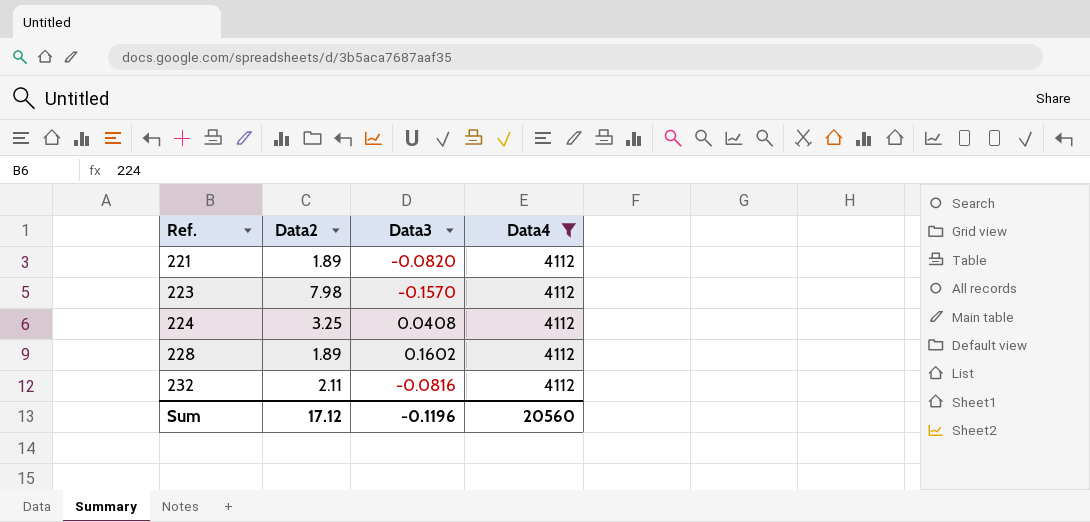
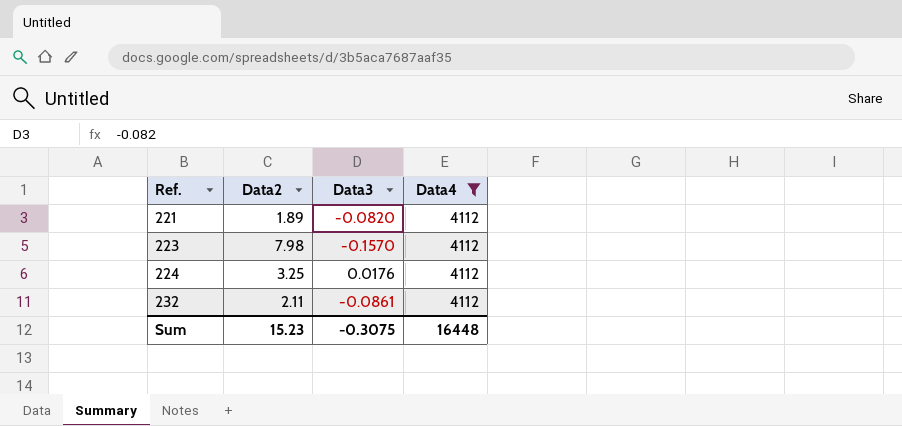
row 228: 1.89 | 0.1602 | 4112 -> none
224 | Data3: 0.0408 -> 0.0176
232 | Data3: -0.0816 -> -0.0861
Sum | Data2: 17.12 -> 15.23
Sum | Data3: -0.1196 -> -0.3075
Sum | Data4: 20560 -> 16448

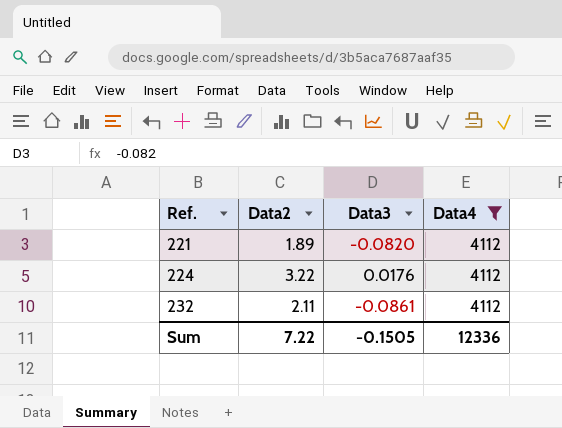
row 223: 7.98 | -0.1570 | 4112 -> none
224 | Data2: 3.25 -> 3.22
Sum | Data2: 15.23 -> 7.22
Sum | Data3: -0.3075 -> -0.1505
Sum | Data4: 16448 -> 12336

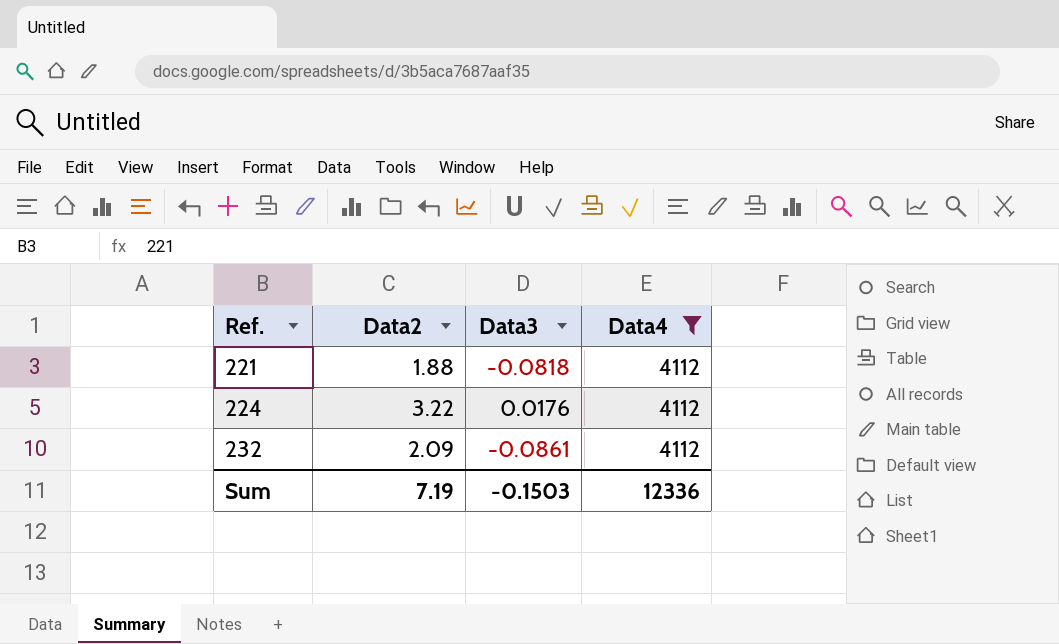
221 | Data2: 1.89 -> 1.88
221 | Data3: -0.0820 -> -0.0818
232 | Data2: 2.11 -> 2.09
Sum | Data2: 7.22 -> 7.19
Sum | Data3: -0.1505 -> -0.1503

